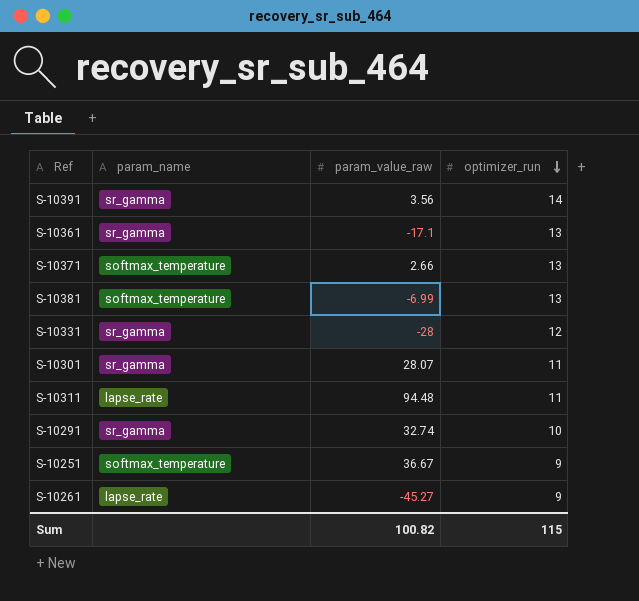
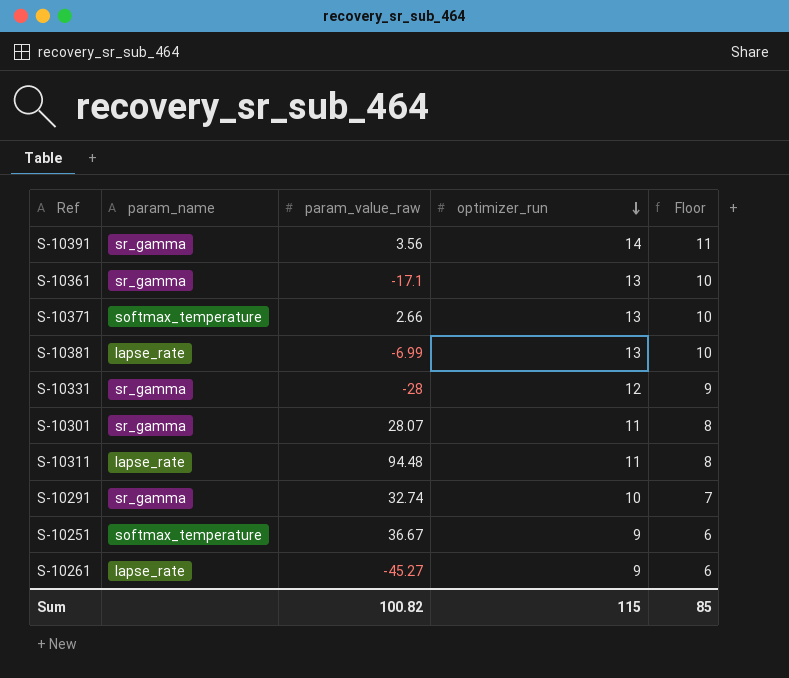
column Floor | formula: none -> [optimizer_run] - 3
S-10381 | param_name: softmax_temperature -> lapse_rate

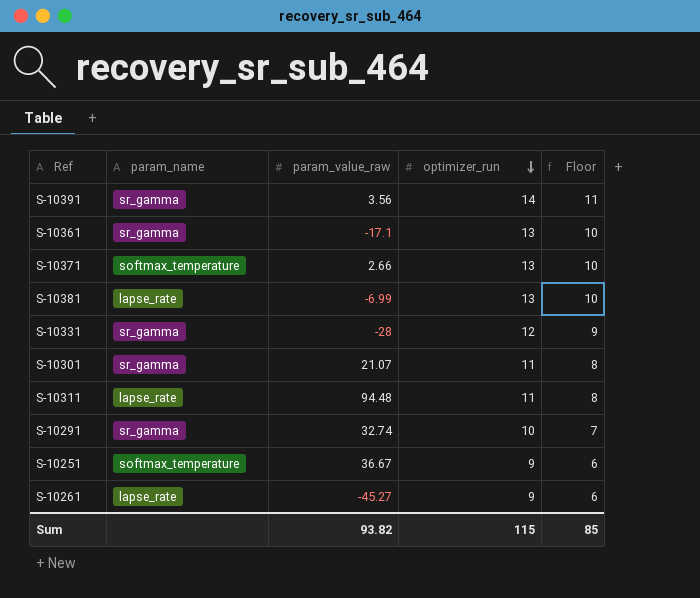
S-10301 | param_value_raw: 28.07 -> 21.07
Sum | param_value_raw: 100.82 -> 93.82

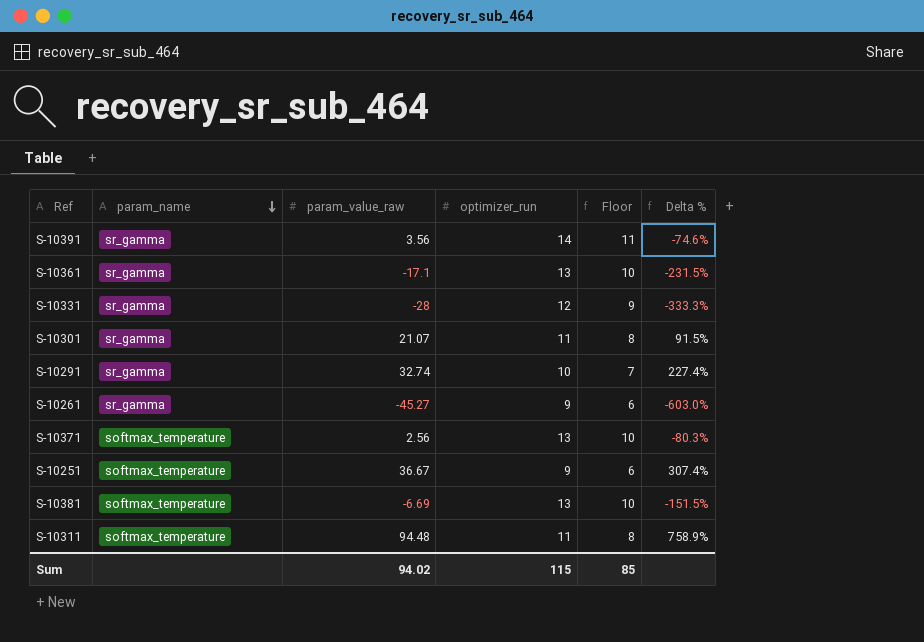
row order: optimizer_run descending -> param_name descending
column Delta % | formula: none -> ([param_value_raw] - [optimizer_run]) / [optimizer_run]
S-10261 | param_name: lapse_rate -> sr_gamma
S-10371 | param_value_raw: 2.66 -> 2.56
S-10381 | param_name: lapse_rate -> softmax_temperature
S-10381 | param_value_raw: -6.99 -> -6.69
S-10311 | param_name: lapse_rate -> softmax_temperature
Sum | param_value_raw: 93.82 -> 94.02

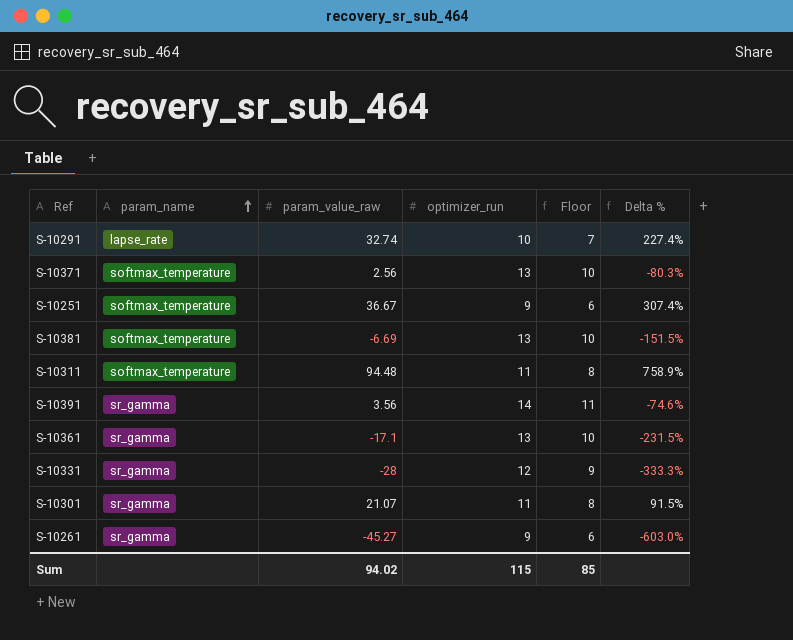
row order: param_name descending -> param_name ascending
S-10291 | param_name: sr_gamma -> lapse_rate

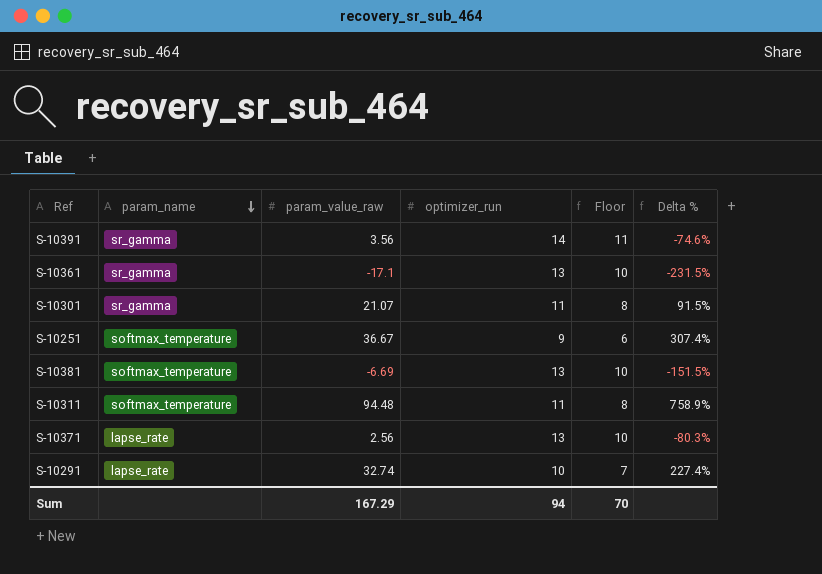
row order: param_name ascending -> param_name descending
row S-10331: sr_gamma | -28 | 12 | 9 | -333.3% -> none
row S-10261: sr_gamma | -45.27 | 9 | 6 | -603.0% -> none
S-10371 | param_name: softmax_temperature -> lapse_rate
Sum | param_value_raw: 94.02 -> 167.29
Sum | optimizer_run: 115 -> 94
Sum | Floor: 85 -> 70

